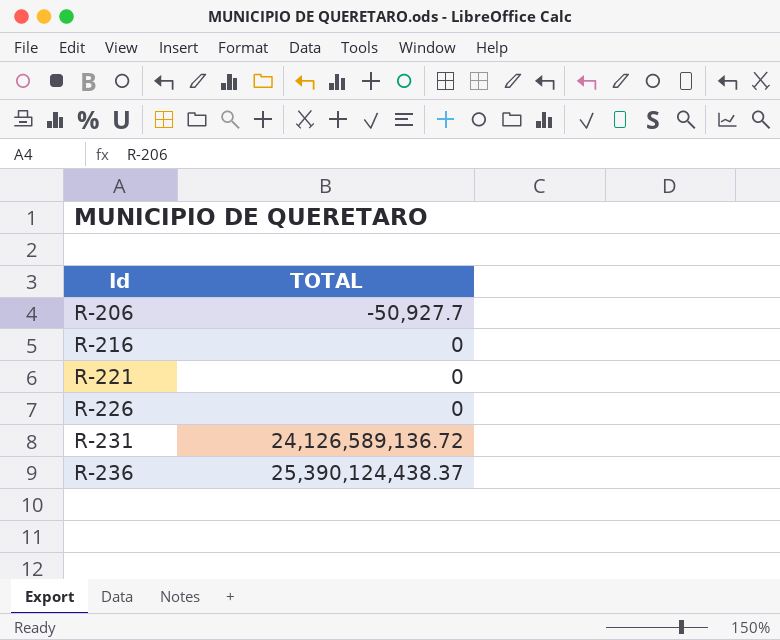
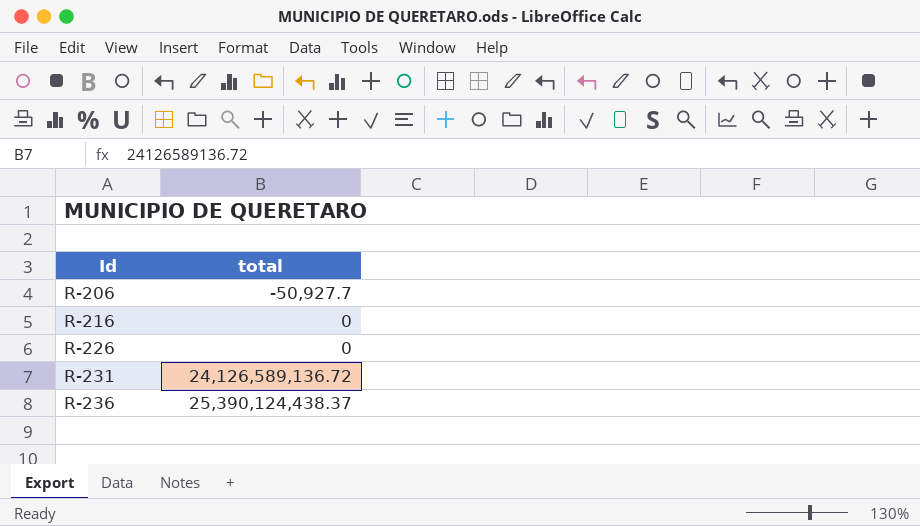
column name: TOTAL -> total
row R-221: 0 -> none

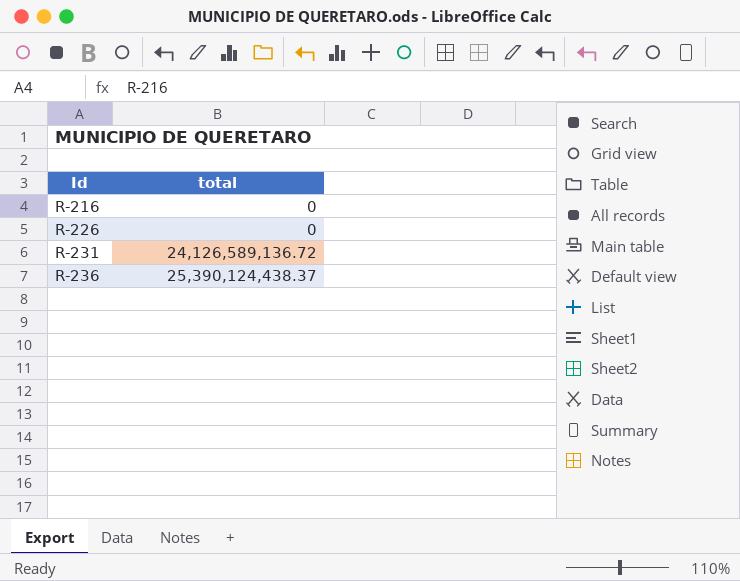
row R-206: -50,927.7 -> none

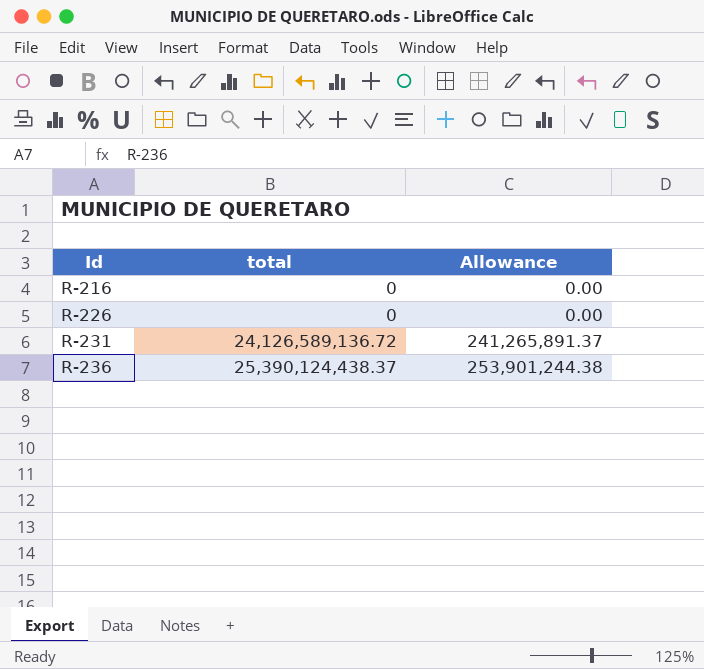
column Allowance | formula: none -> [total] * 0.01

